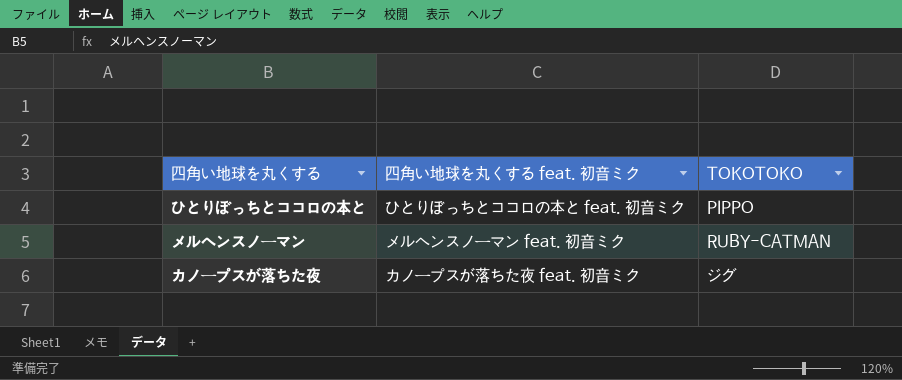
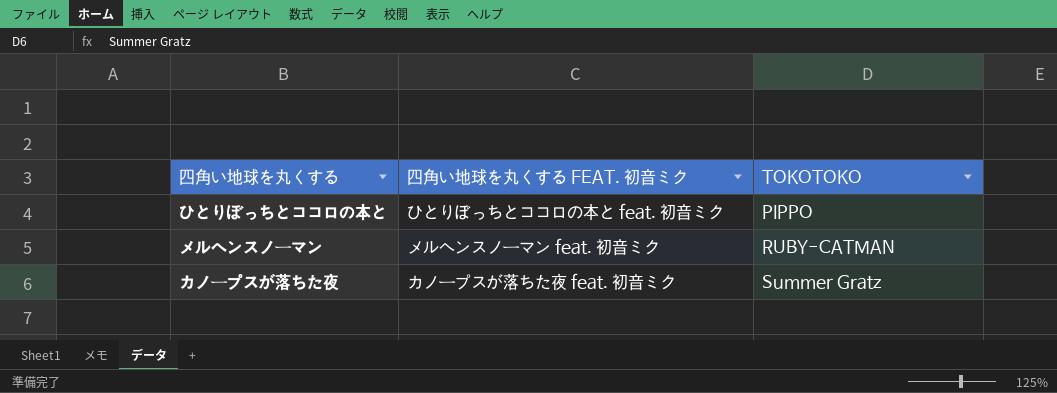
column name: 四角い地球を丸くする feat. 初音ミク -> 四角い地球を丸くする FEAT. 初音ミク
カノープスが落ちた夜 | TOKOTOKO: ジグ -> Summer Gratz

